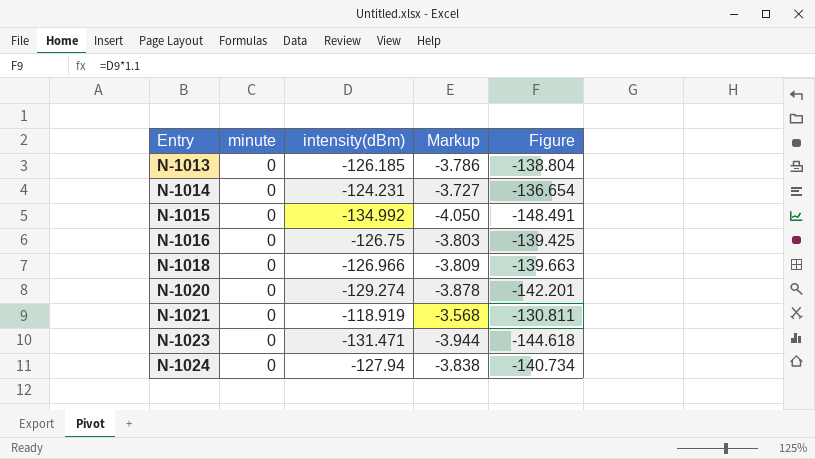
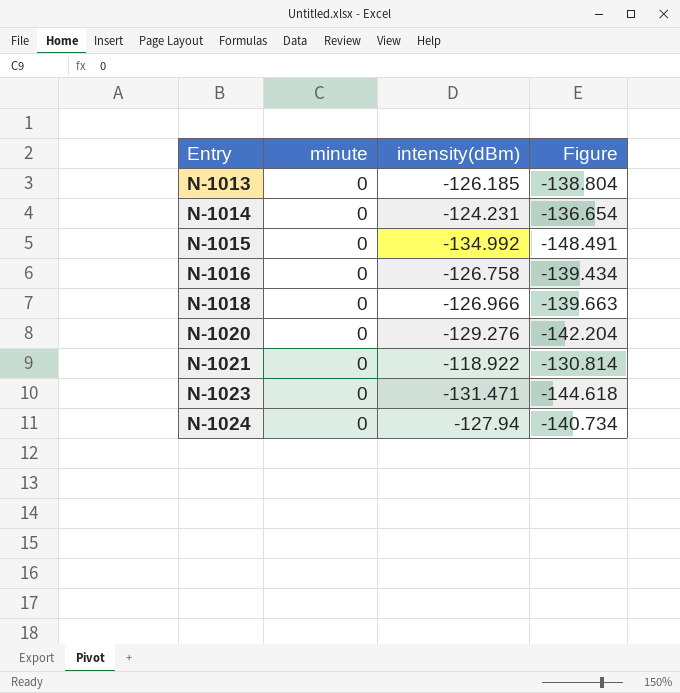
column Markup | formula: [intensity(dBm)] * 0.03 -> none
N-1016 | intensity(dBm): -126.75 -> -126.758
N-1016 | Figure: -139.425 -> -139.434
N-1020 | intensity(dBm): -129.274 -> -129.276
N-1020 | Figure: -142.201 -> -142.204
N-1021 | intensity(dBm): -118.919 -> -118.922
N-1021 | Figure: -130.811 -> -130.814

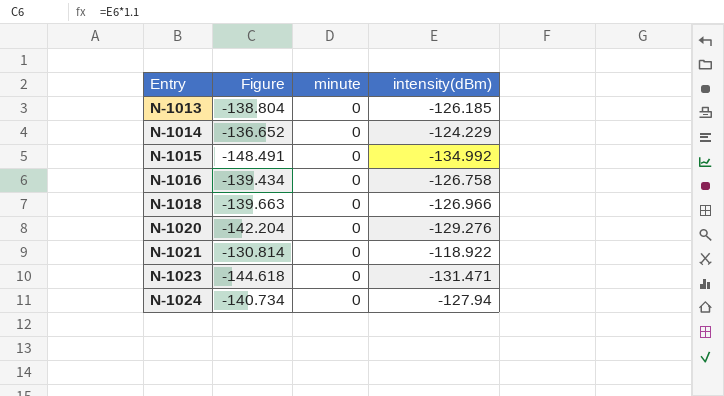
column Figure | position: 4 -> 2
N-1014 | Figure: -136.654 -> -136.652
N-1014 | intensity(dBm): -124.231 -> -124.229

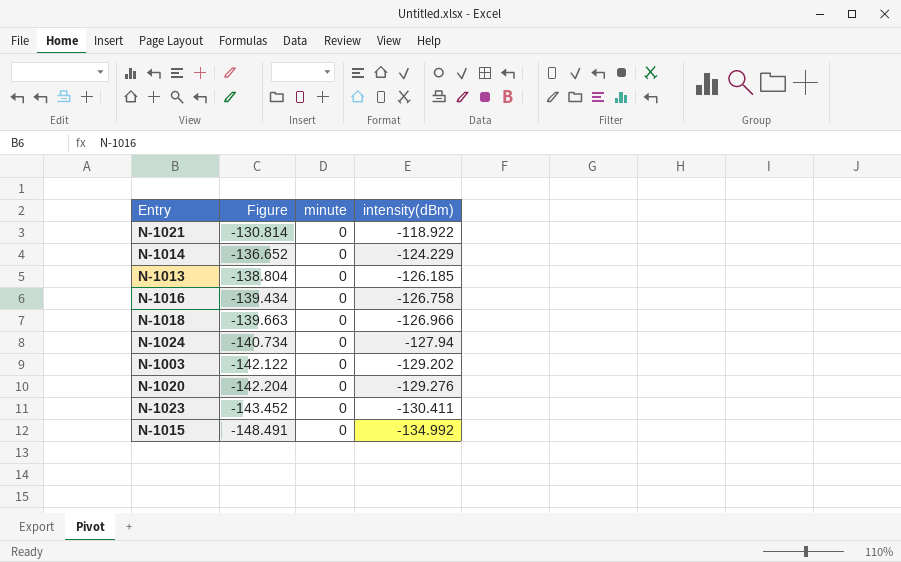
row order: Entry ascending -> Figure descending
row N-1003: none -> -142.122 | 0 | -129.202
N-1023 | Figure: -144.618 -> -143.452
N-1023 | intensity(dBm): -131.471 -> -130.411

